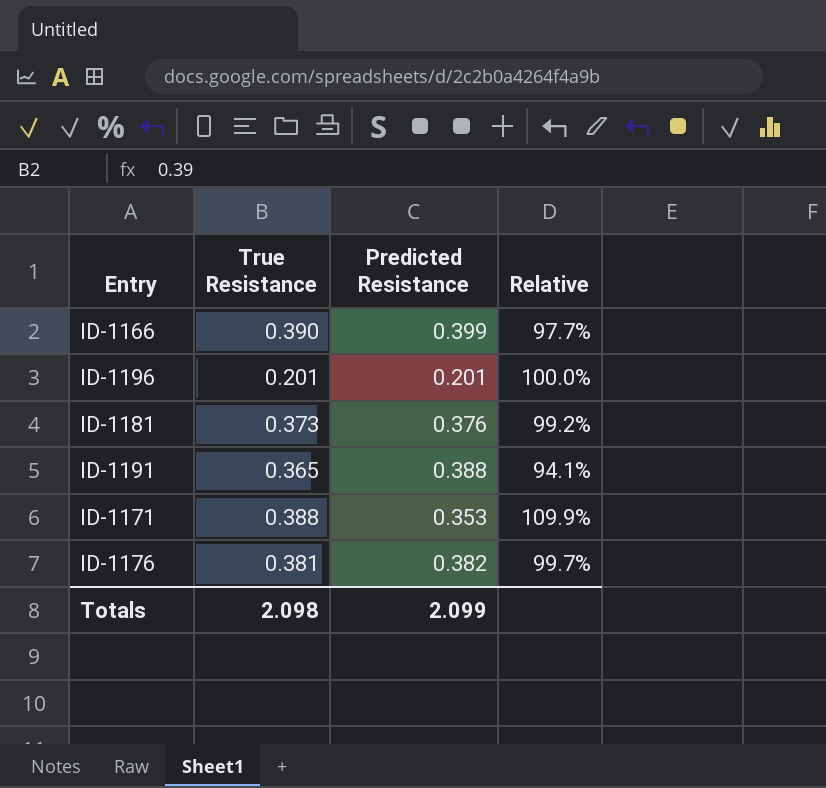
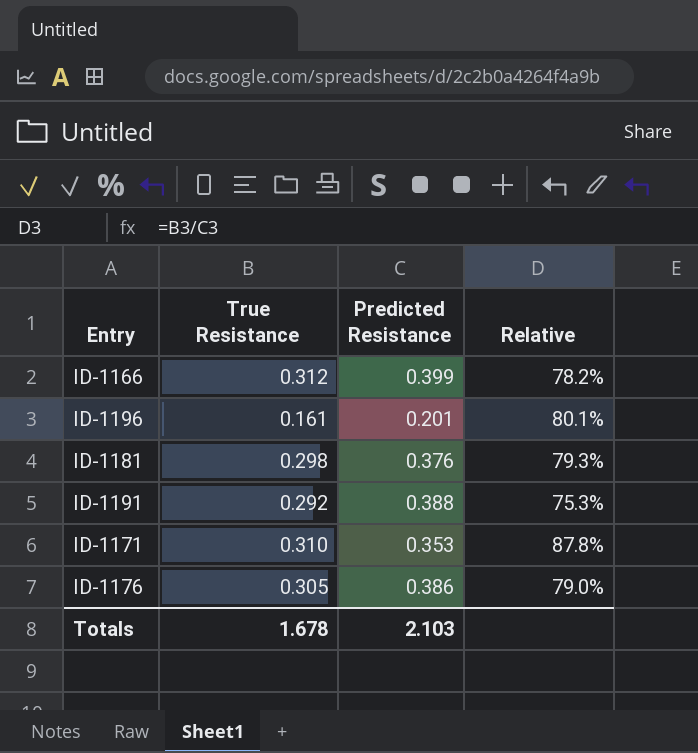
ID-1166 | True Resistance: 0.390 -> 0.312
ID-1166 | Relative: 97.7% -> 78.2%
ID-1196 | True Resistance: 0.201 -> 0.161
ID-1196 | Relative: 100.0% -> 80.1%
ID-1181 | True Resistance: 0.373 -> 0.298
ID-1181 | Relative: 99.2% -> 79.3%
ID-1191 | True Resistance: 0.365 -> 0.292
ID-1191 | Relative: 94.1% -> 75.3%
ID-1171 | True Resistance: 0.388 -> 0.310
ID-1171 | Relative: 109.9% -> 87.8%
ID-1176 | True Resistance: 0.381 -> 0.305
ID-1176 | Predicted Resistance: 0.382 -> 0.386
ID-1176 | Relative: 99.7% -> 79.0%
Totals | True Resistance: 2.098 -> 1.678
Totals | Predicted Resistance: 2.099 -> 2.103

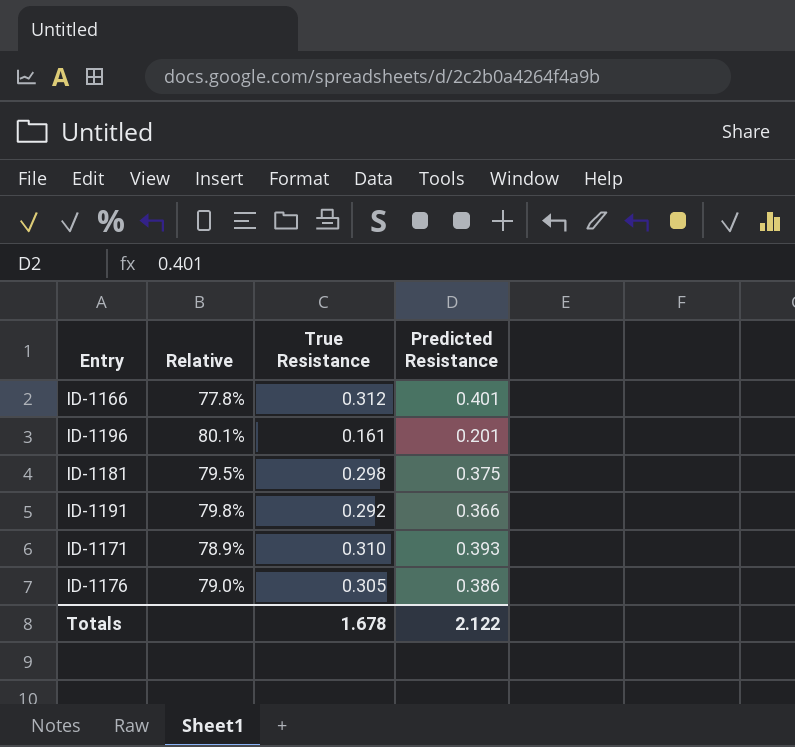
column Relative | position: 4 -> 2
ID-1166 | Relative: 78.2% -> 77.8%
ID-1166 | Predicted Resistance: 0.399 -> 0.401
ID-1181 | Relative: 79.3% -> 79.5%
ID-1181 | Predicted Resistance: 0.376 -> 0.375
ID-1191 | Relative: 75.3% -> 79.8%
ID-1191 | Predicted Resistance: 0.388 -> 0.366
ID-1171 | Relative: 87.8% -> 78.9%
ID-1171 | Predicted Resistance: 0.353 -> 0.393
Totals | Predicted Resistance: 2.103 -> 2.122

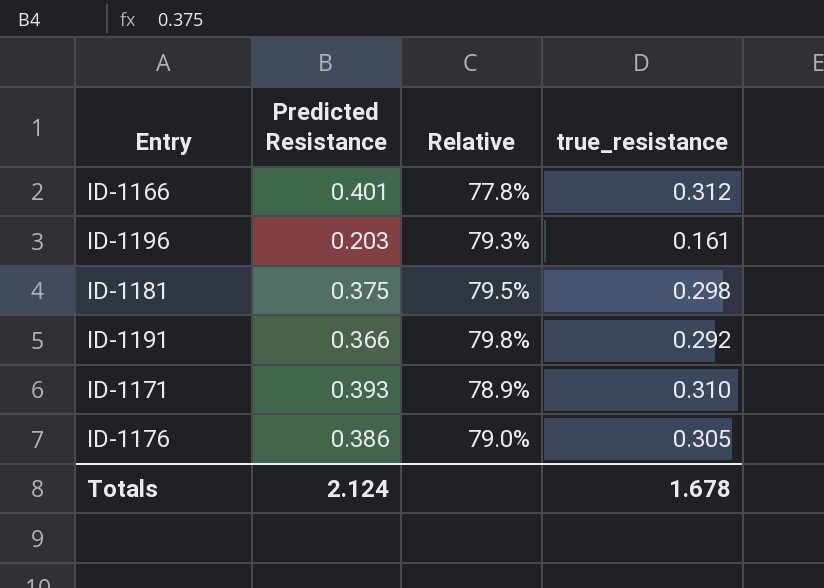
column Predicted Resistance | position: 4 -> 2
column name: True Resistance -> true_resistance
ID-1196 | Predicted Resistance: 0.201 -> 0.203
ID-1196 | Relative: 80.1% -> 79.3%
Totals | Predicted Resistance: 2.122 -> 2.124

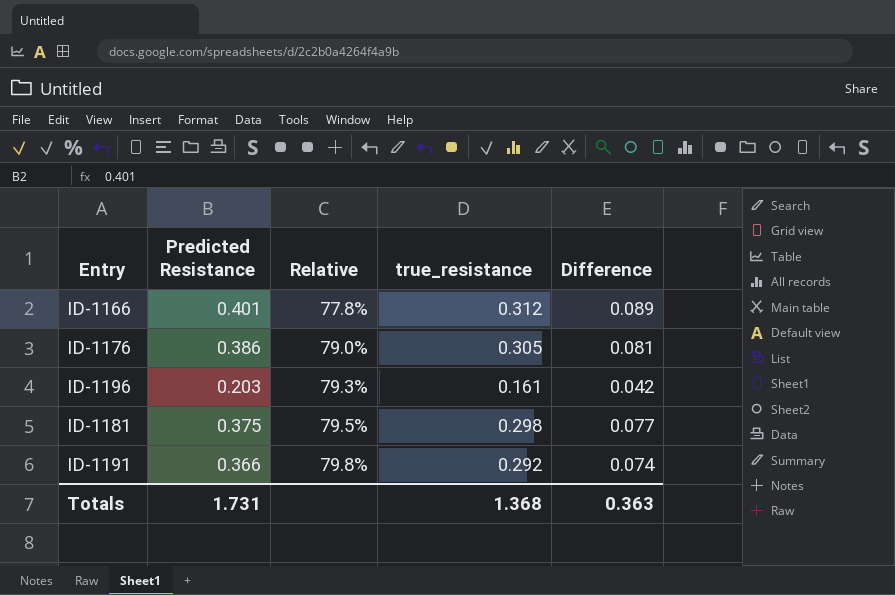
row order: none -> Relative ascending
column Difference | formula: none -> [Predicted Resistance] - [true_resistance]
row ID-1171: 0.393 | 78.9% | 0.310 -> none
Totals | Predicted Resistance: 2.124 -> 1.731
Totals | true_resistance: 1.678 -> 1.368

